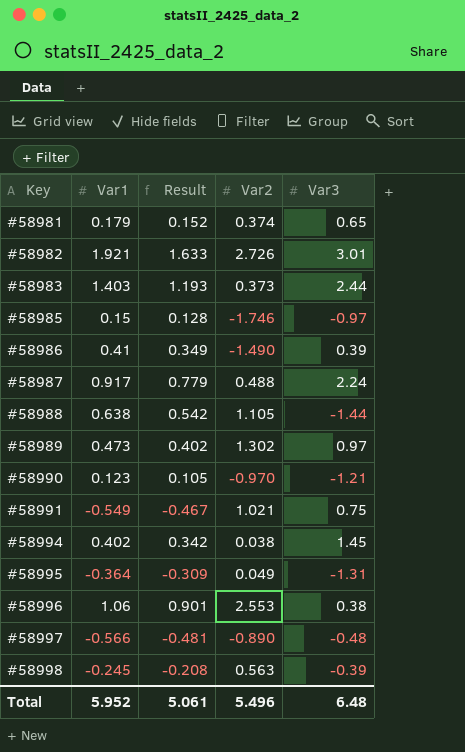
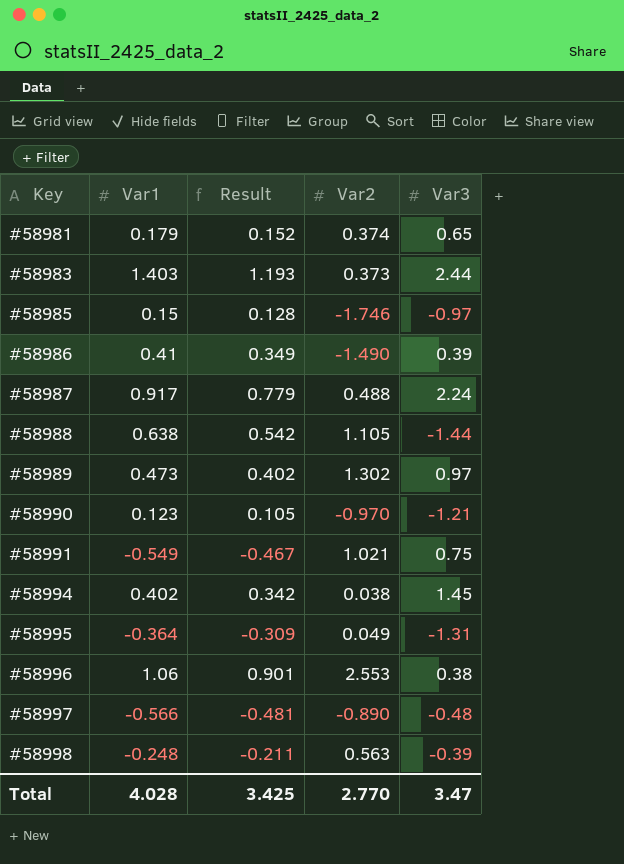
row #58982: 1.921 | 1.633 | 2.726 | 3.01 -> none
#58998 | Var1: -0.245 -> -0.248
#58998 | Result: -0.208 -> -0.211
Total | Var1: 5.952 -> 4.028
Total | Result: 5.061 -> 3.425
Total | Var2: 5.496 -> 2.770
Total | Var3: 6.48 -> 3.47

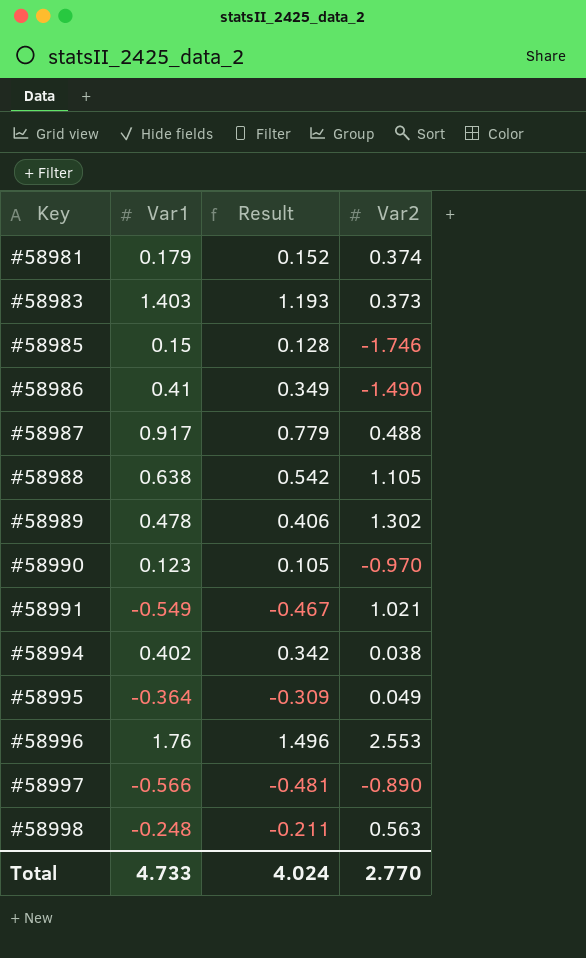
column Var3 | position: 5 -> none
#58989 | Var1: 0.473 -> 0.478
#58989 | Result: 0.402 -> 0.406
#58996 | Var1: 1.06 -> 1.76
#58996 | Result: 0.901 -> 1.496
Total | Var1: 4.028 -> 4.733
Total | Result: 3.425 -> 4.024

